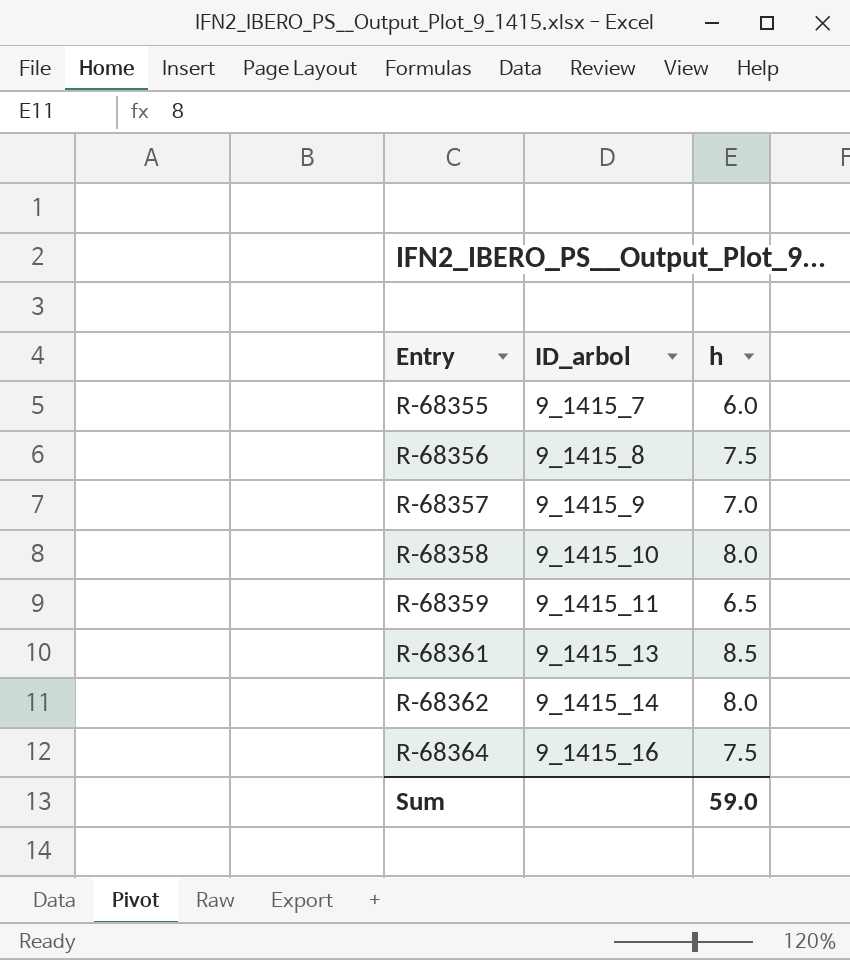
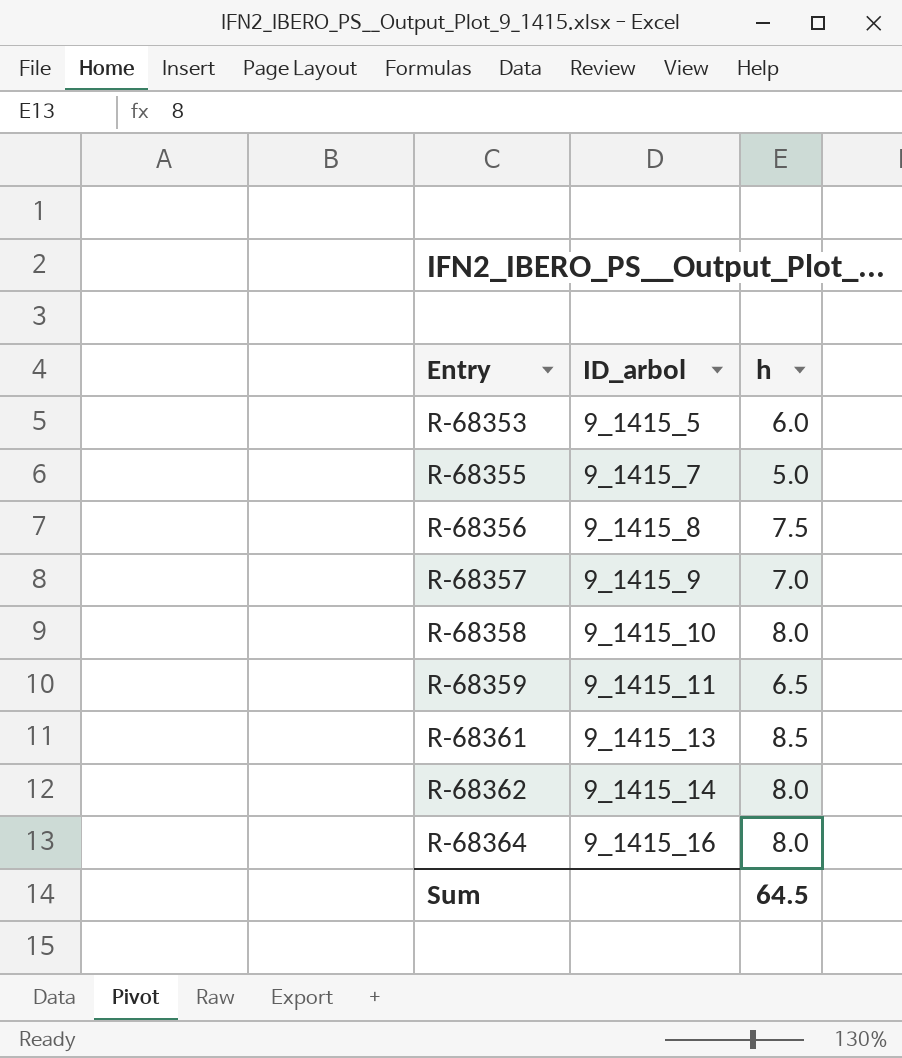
row R-68353: none -> 9_1415_5 | 6.0
R-68355 | h: 6.0 -> 5.0
R-68364 | h: 7.5 -> 8.0
Sum | h: 59.0 -> 64.5

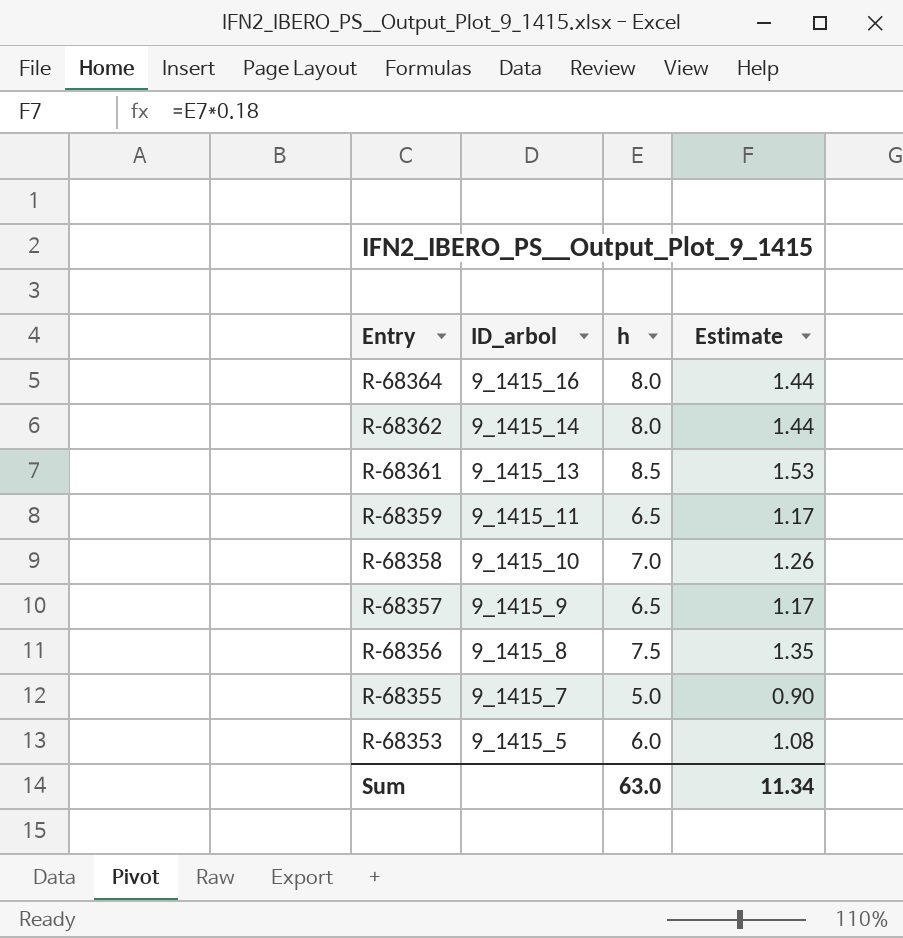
row order: Entry ascending -> Entry descending
column Estimate | formula: none -> [h] * 0.18
R-68358 | h: 8.0 -> 7.0
R-68357 | h: 7.0 -> 6.5
Sum | h: 64.5 -> 63.0

